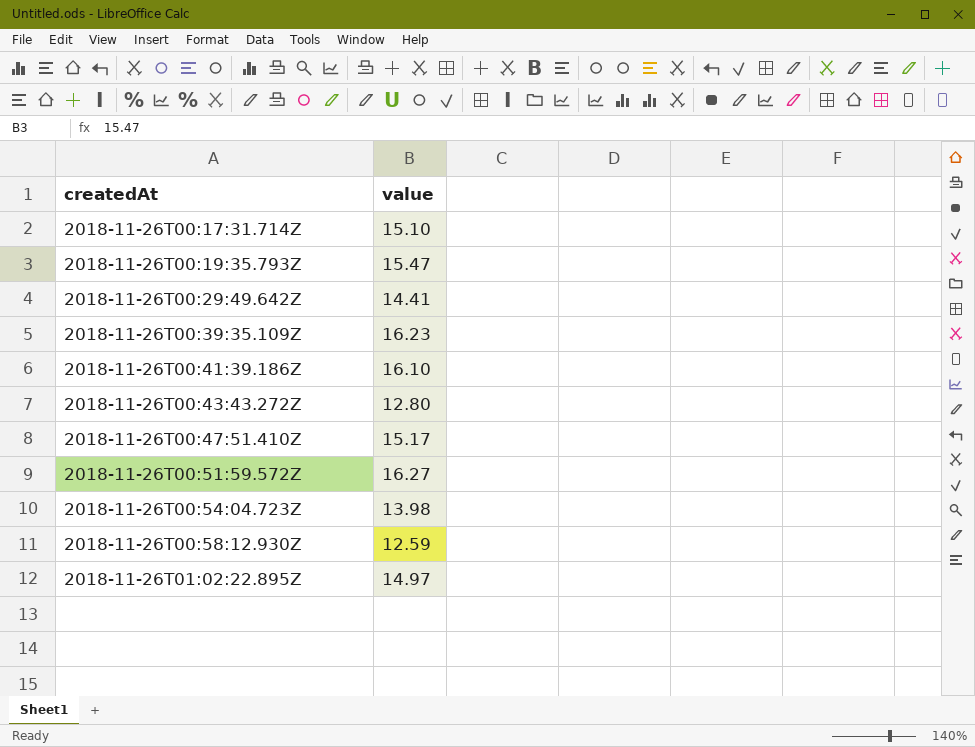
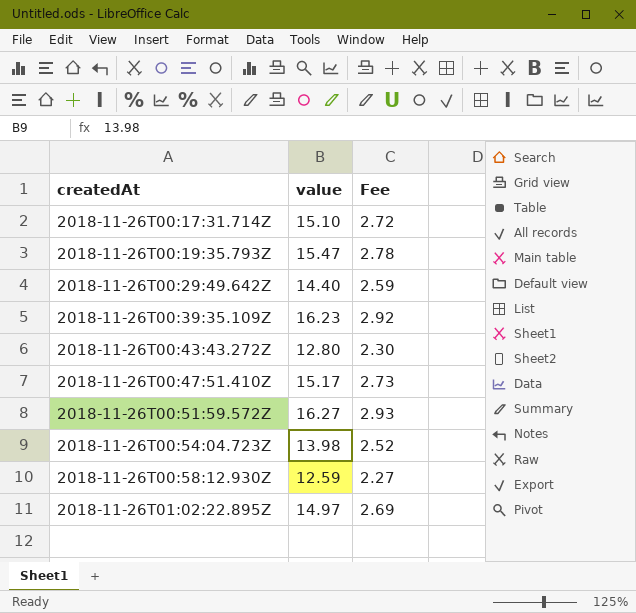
column Fee | formula: none -> [value] * 0.18
row 2018-11-26T00:41:39.186Z: 16.10 -> none
2018-11-26T00:29:49.642Z | value: 14.41 -> 14.40

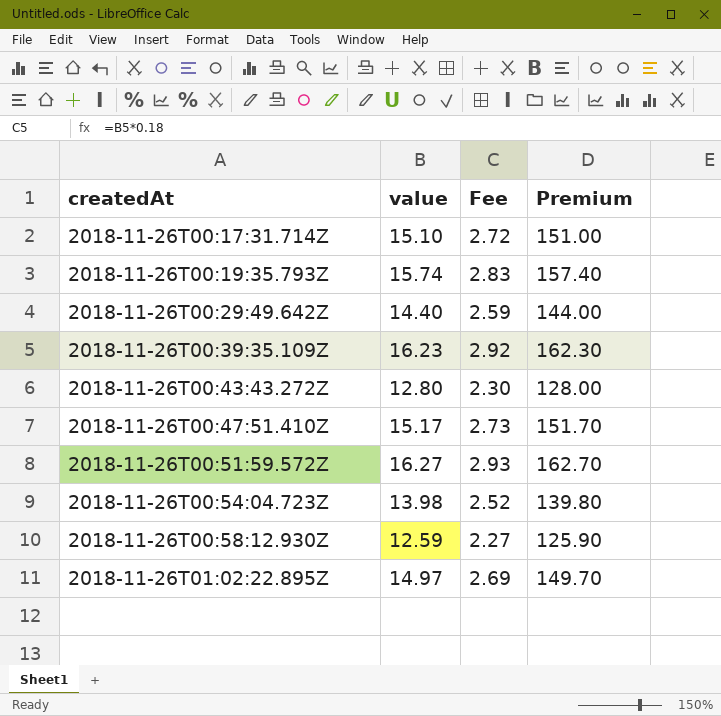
column Premium | formula: none -> [value] * 10
2018-11-26T00:19:35.793Z | value: 15.47 -> 15.74
2018-11-26T00:19:35.793Z | Fee: 2.78 -> 2.83

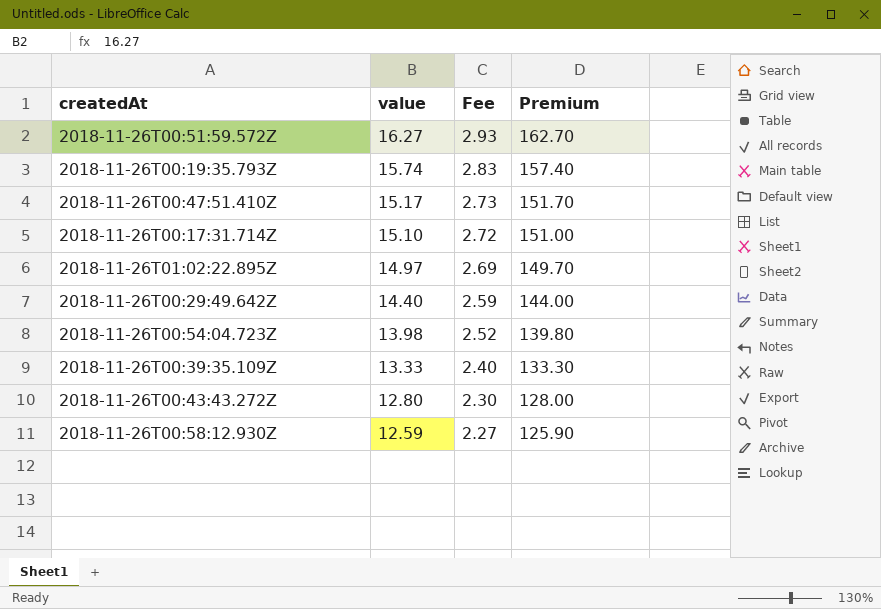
row order: createdAt ascending -> value descending
2018-11-26T00:39:35.109Z | value: 16.23 -> 13.33
2018-11-26T00:39:35.109Z | Fee: 2.92 -> 2.40
2018-11-26T00:39:35.109Z | Premium: 162.30 -> 133.30

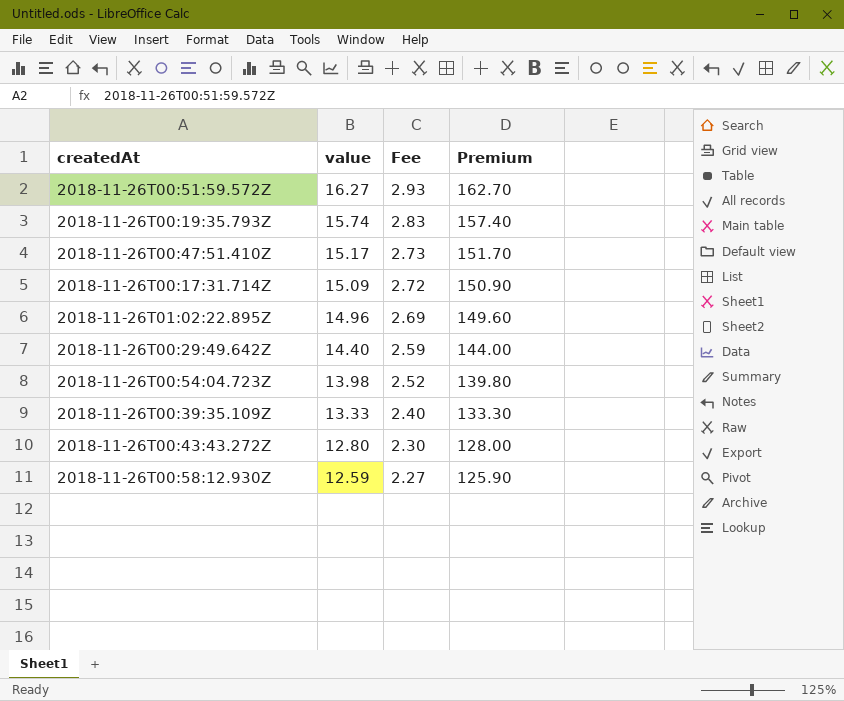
2018-11-26T00:17:31.714Z | value: 15.10 -> 15.09
2018-11-26T00:17:31.714Z | Premium: 151.00 -> 150.90
2018-11-26T01:02:22.895Z | value: 14.97 -> 14.96
2018-11-26T01:02:22.895Z | Premium: 149.70 -> 149.60

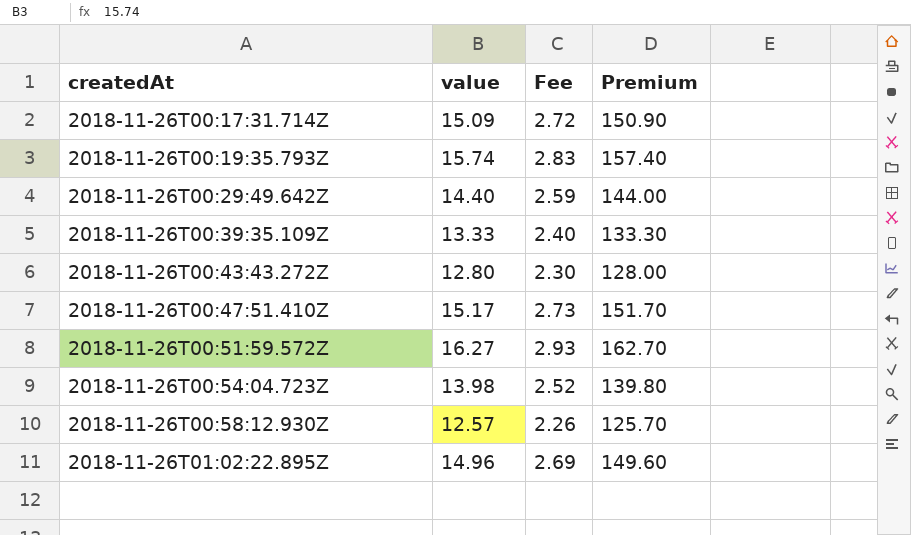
row order: value descending -> createdAt ascending
2018-11-26T00:58:12.930Z | value: 12.59 -> 12.57
2018-11-26T00:58:12.930Z | Fee: 2.27 -> 2.26
2018-11-26T00:58:12.930Z | Premium: 125.90 -> 125.70

